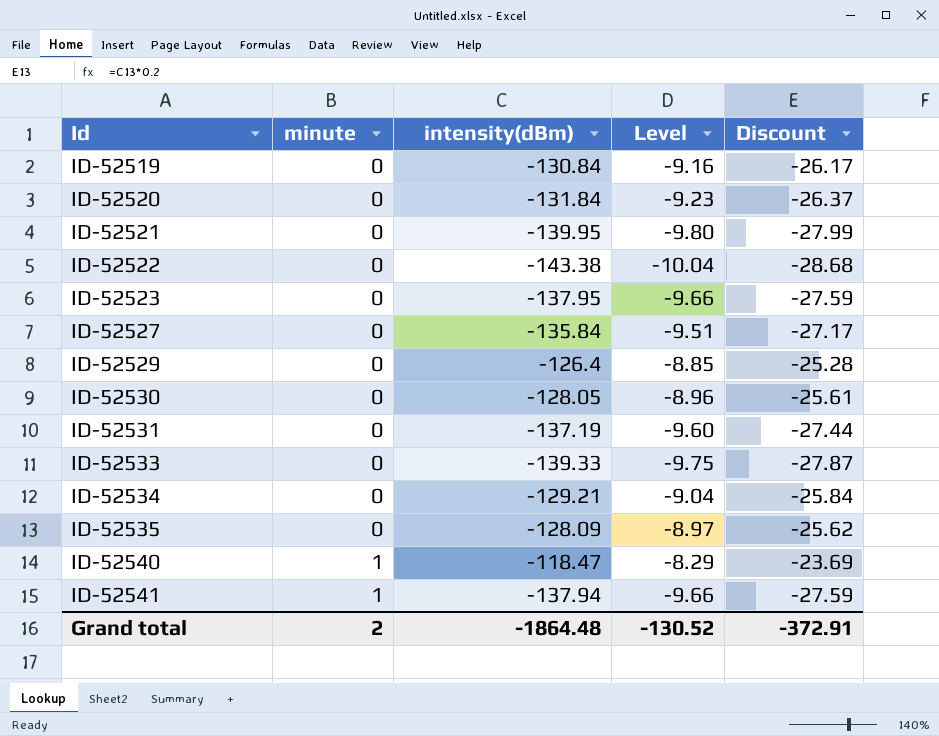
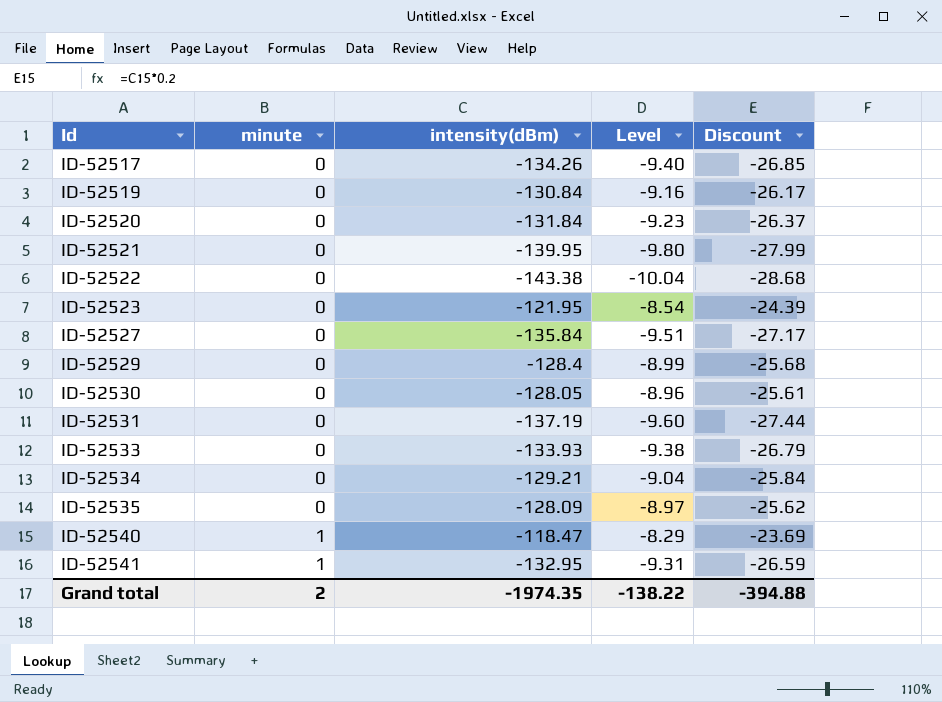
row ID-52517: none -> 0 | -134.26 | -9.40 | -26.85
ID-52523 | intensity(dBm): -137.95 -> -121.95
ID-52523 | Level: -9.66 -> -8.54
ID-52523 | Discount: -27.59 -> -24.39
ID-52529 | intensity(dBm): -126.4 -> -128.4
ID-52529 | Level: -8.85 -> -8.99
ID-52529 | Discount: -25.28 -> -25.68
ID-52533 | intensity(dBm): -139.33 -> -133.93
ID-52533 | Level: -9.75 -> -9.38
ID-52533 | Discount: -27.87 -> -26.79
ID-52541 | intensity(dBm): -137.94 -> -132.95
ID-52541 | Level: -9.66 -> -9.31
ID-52541 | Discount: -27.59 -> -26.59
Grand total | intensity(dBm): -1864.48 -> -1974.35
Grand total | Level: -130.52 -> -138.22
Grand total | Discount: -372.91 -> -394.88

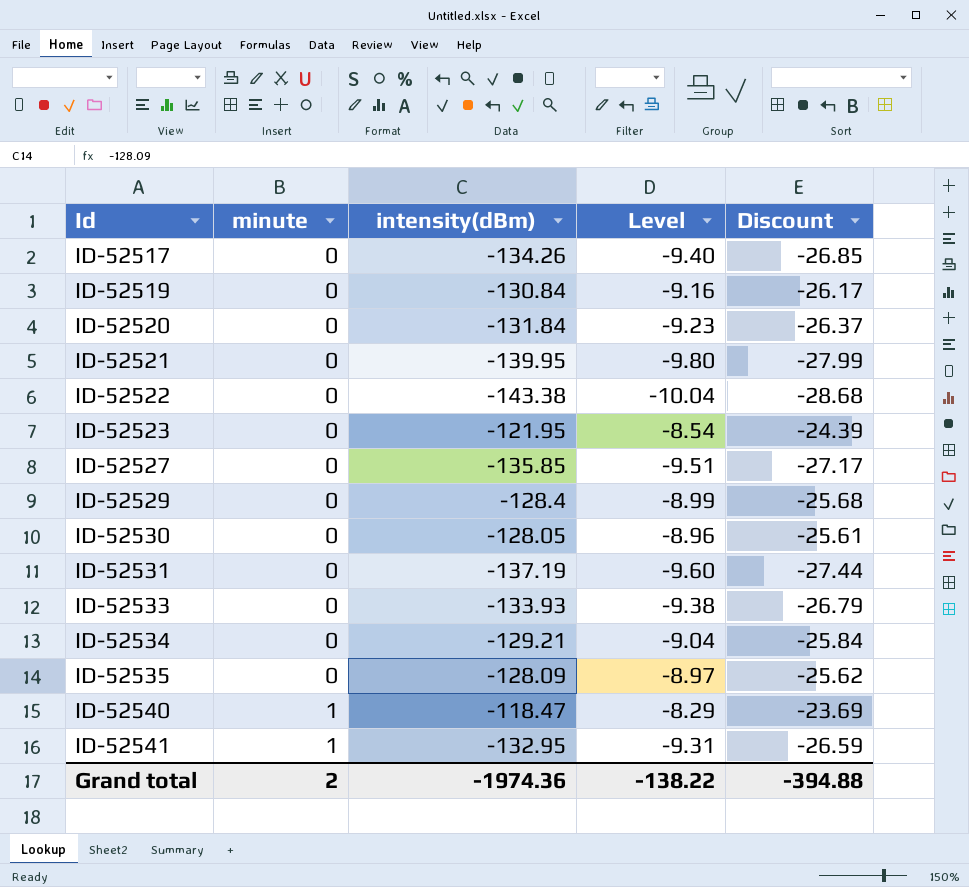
ID-52527 | intensity(dBm): -135.84 -> -135.85
Grand total | intensity(dBm): -1974.35 -> -1974.36

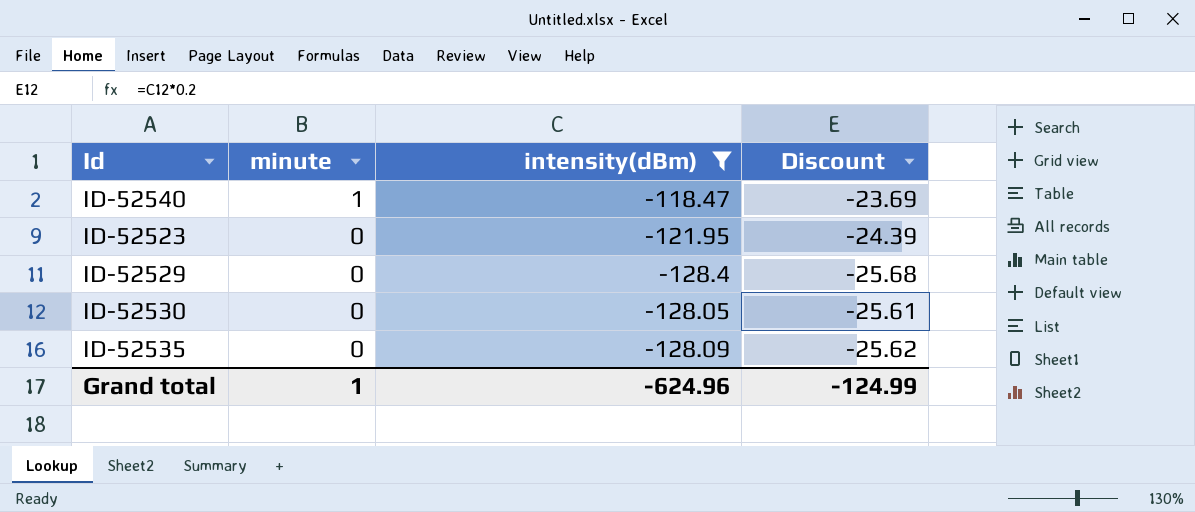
filter: none -> intensity(dBm) >= -128.4
row order: Id ascending -> minute descending
column Level | formula: [intensity(dBm)] * 0.07 -> none
Grand total | minute: 2 -> 1
Grand total | intensity(dBm): -1974.36 -> -624.96
Grand total | Discount: -394.88 -> -124.99

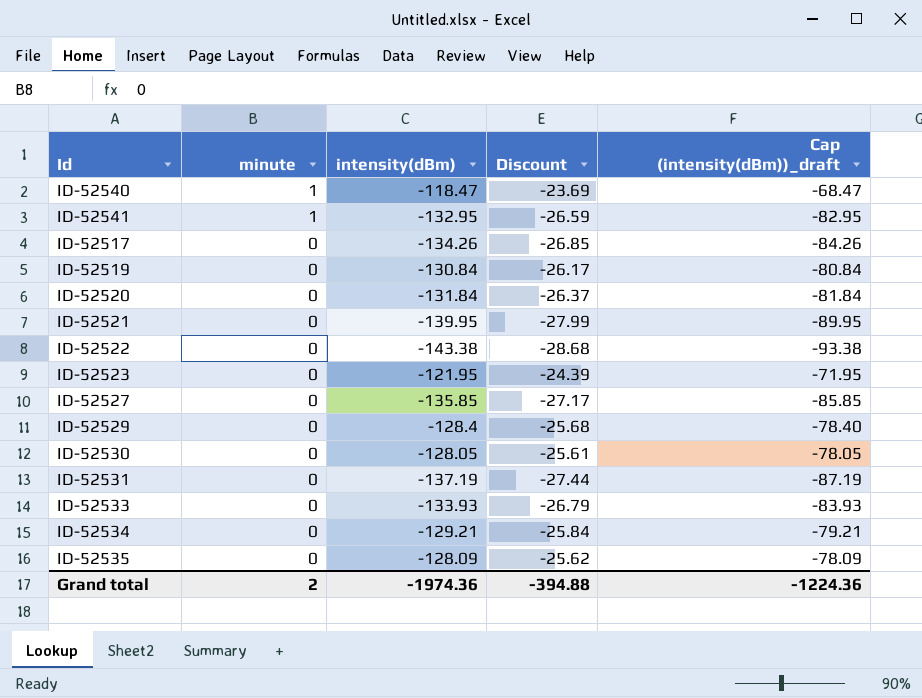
filter: intensity(dBm) >= -128.4 -> none
column Cap (intensity(dBm))_draft | formula: none -> [intensity(dBm)] + 50
Grand total | minute: 1 -> 2
Grand total | intensity(dBm): -624.96 -> -1974.36
Grand total | Discount: -124.99 -> -394.88

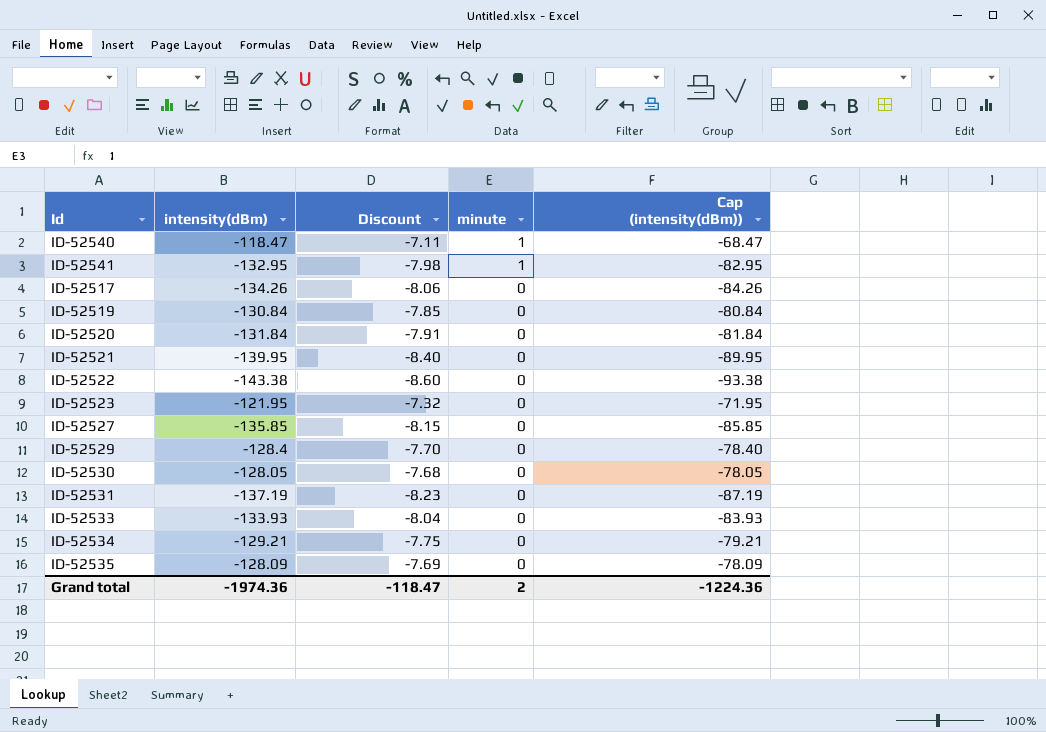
column Discount | formula: [intensity(dBm)] * 0.2 -> [intensity(dBm)] * 0.06
column minute | position: 2 -> 4
column name: Cap (intensity(dBm))_draft -> Cap (intensity(dBm))
Grand total | Discount: -394.88 -> -118.47

